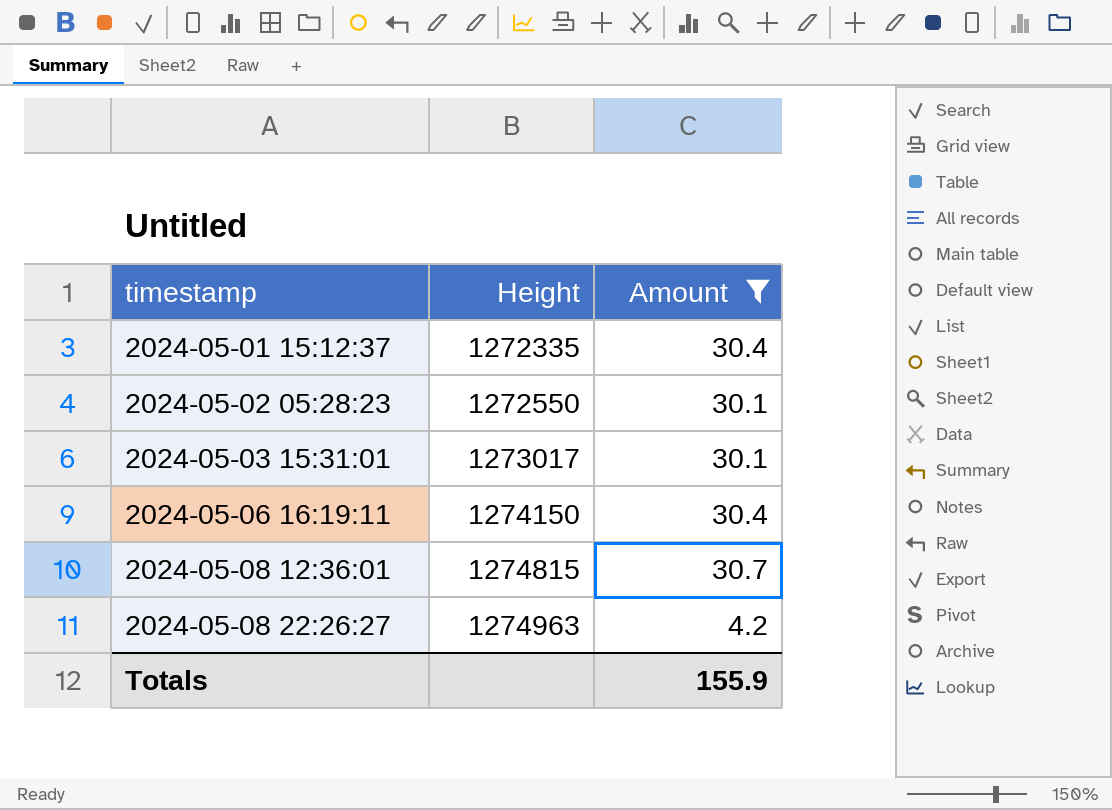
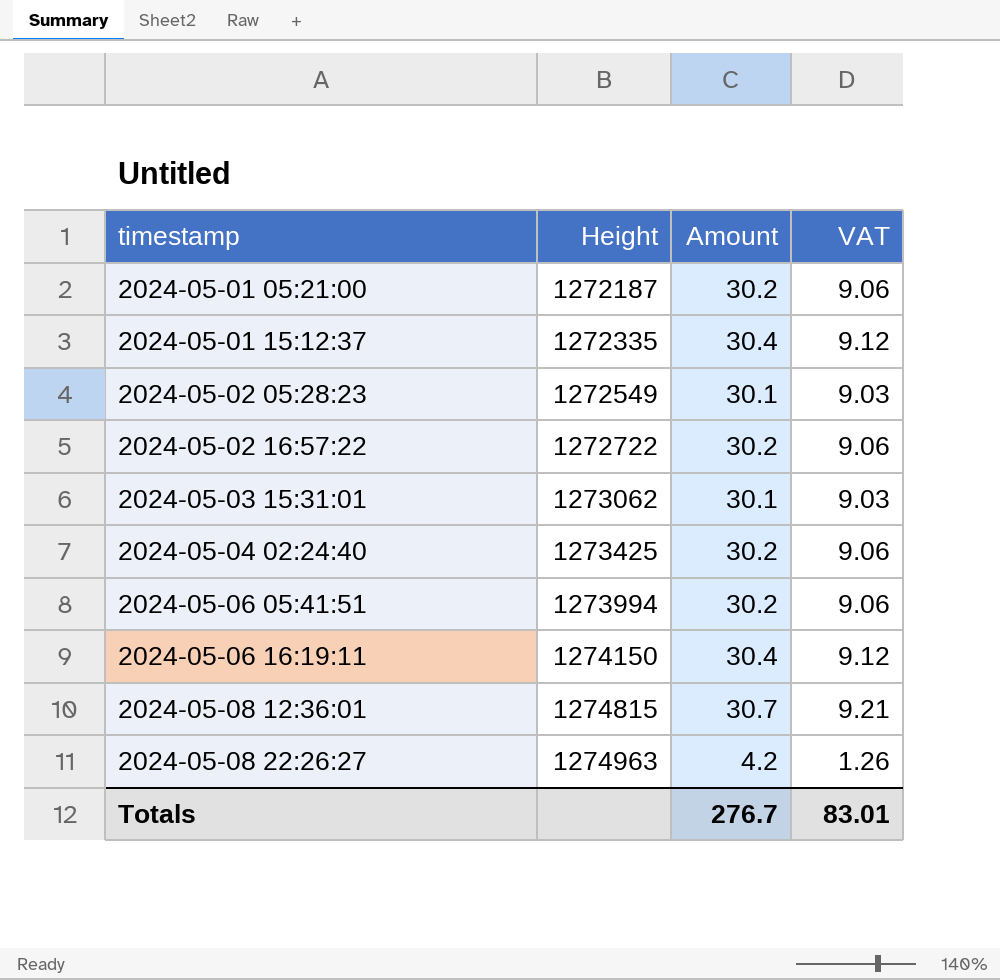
filter: Amount != 30.2 -> none
column VAT | formula: none -> [Amount] * 0.3
2024-05-02 05:28:23 | Height: 1272550 -> 1272549
2024-05-03 15:31:01 | Height: 1273017 -> 1273062
Totals | Amount: 155.9 -> 276.7

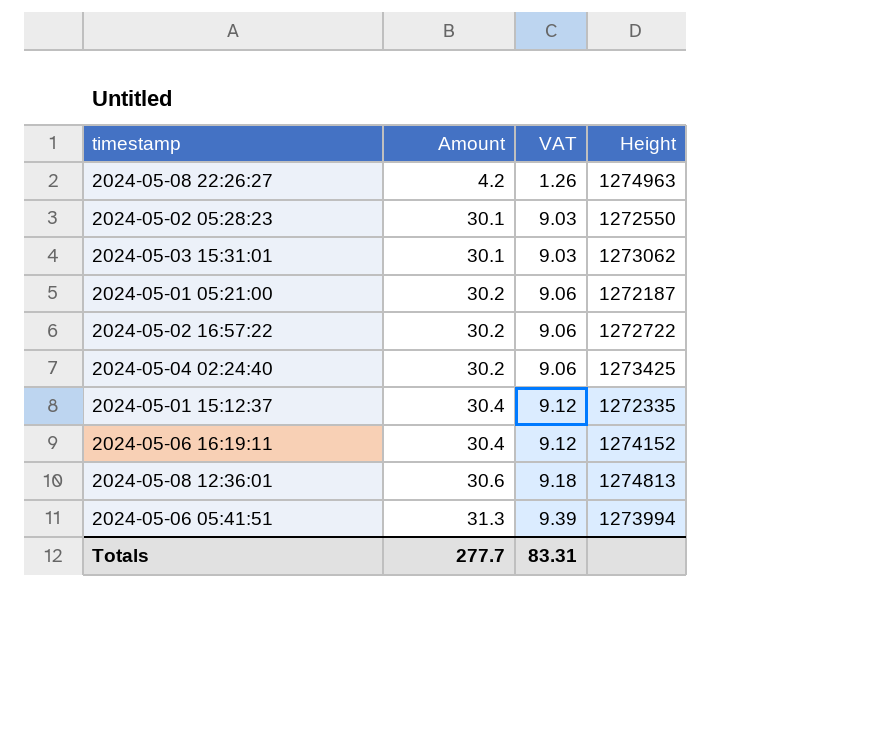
row order: timestamp ascending -> Amount ascending
column Height | position: 2 -> 4
2024-05-02 05:28:23 | Height: 1272549 -> 1272550
2024-05-06 16:19:11 | Height: 1274150 -> 1274152
2024-05-08 12:36:01 | Amount: 30.7 -> 30.6
2024-05-08 12:36:01 | VAT: 9.21 -> 9.18
2024-05-08 12:36:01 | Height: 1274815 -> 1274813
2024-05-06 05:41:51 | Amount: 30.2 -> 31.3
2024-05-06 05:41:51 | VAT: 9.06 -> 9.39
Totals | Amount: 276.7 -> 277.7
Totals | VAT: 83.01 -> 83.31

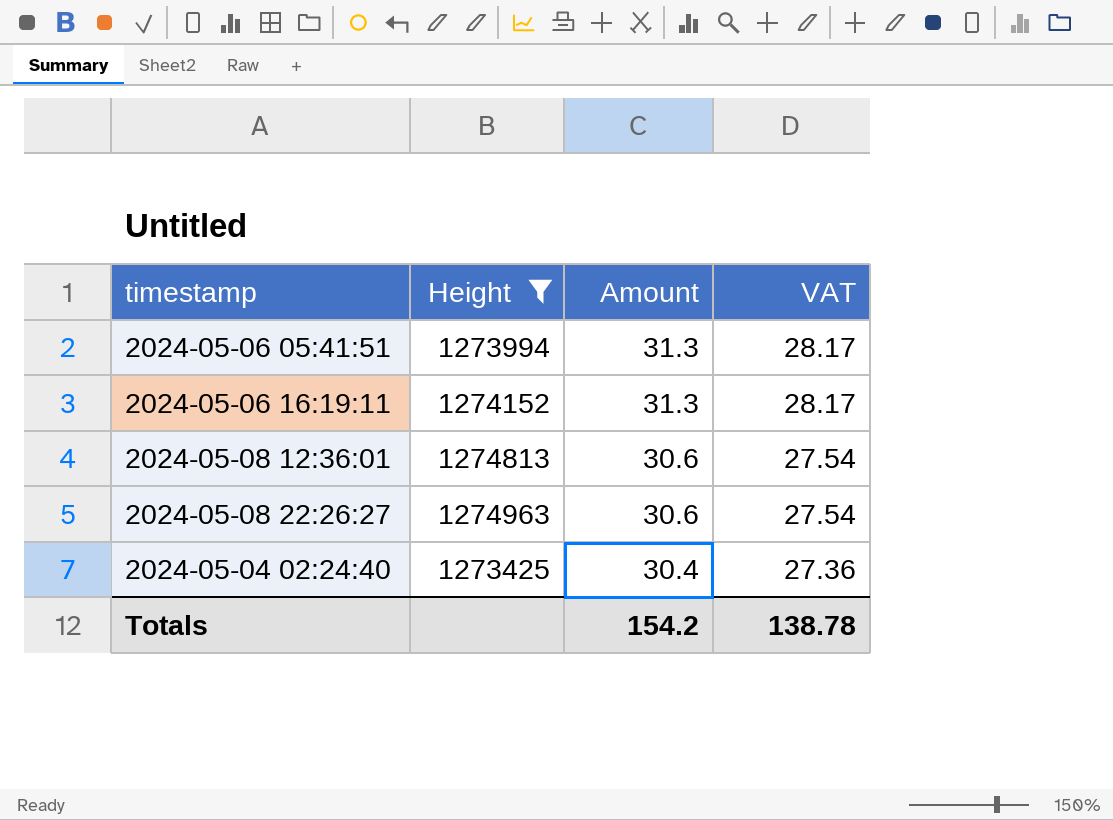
filter: none -> Height >= 1273425
row order: Amount ascending -> Amount descending
column Height | position: 4 -> 2
column VAT | formula: [Amount] * 0.3 -> [Amount] * 0.9
2024-05-06 16:19:11 | Amount: 30.4 -> 31.3
2024-05-08 22:26:27 | Amount: 4.2 -> 30.6
2024-05-04 02:24:40 | Amount: 30.2 -> 30.4
Totals | Amount: 277.7 -> 154.2
Totals | VAT: 83.31 -> 138.78

